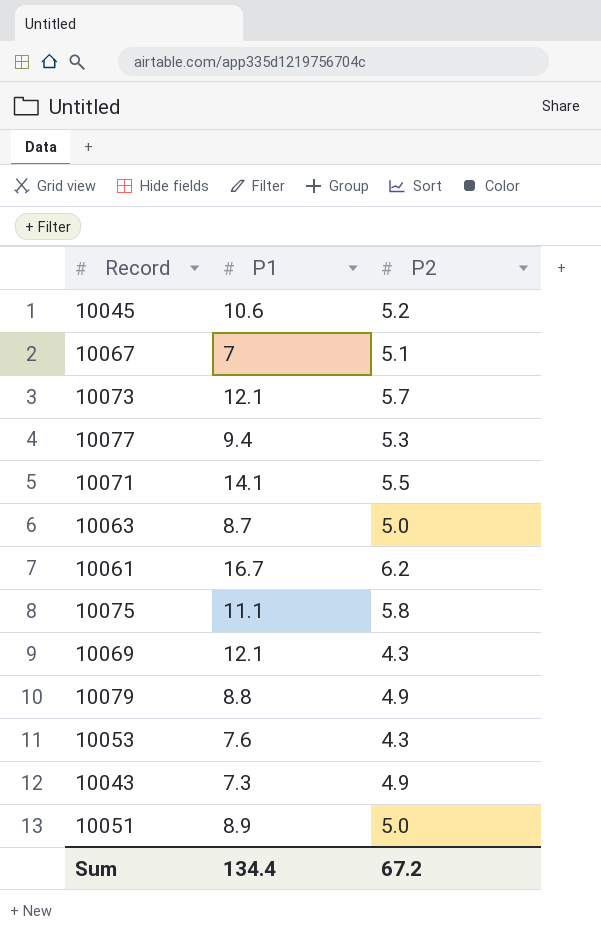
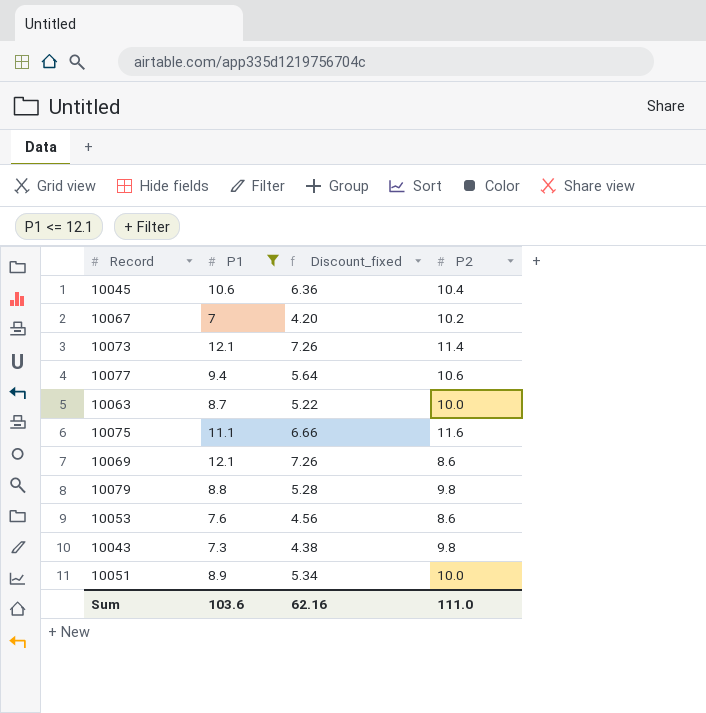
filter: none -> P1 <= 12.1
column Discount_fixed | formula: none -> [P1] * 0.6
10045 | P2: 5.2 -> 10.4
10067 | P2: 5.1 -> 10.2
10073 | P2: 5.7 -> 11.4
10077 | P2: 5.3 -> 10.6
10063 | P2: 5.0 -> 10.0
10075 | P2: 5.8 -> 11.6
10069 | P2: 4.3 -> 8.6
10079 | P2: 4.9 -> 9.8
10053 | P2: 4.3 -> 8.6
10043 | P2: 4.9 -> 9.8
10051 | P2: 5.0 -> 10.0
Sum | P1: 134.4 -> 103.6
Sum | P2: 67.2 -> 111.0

